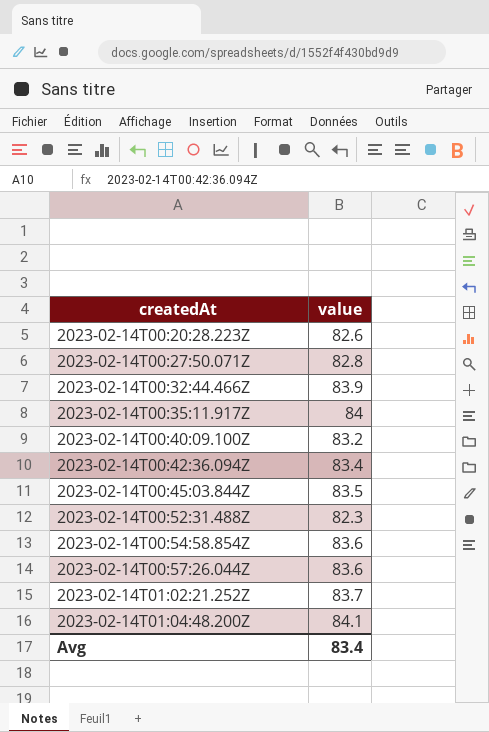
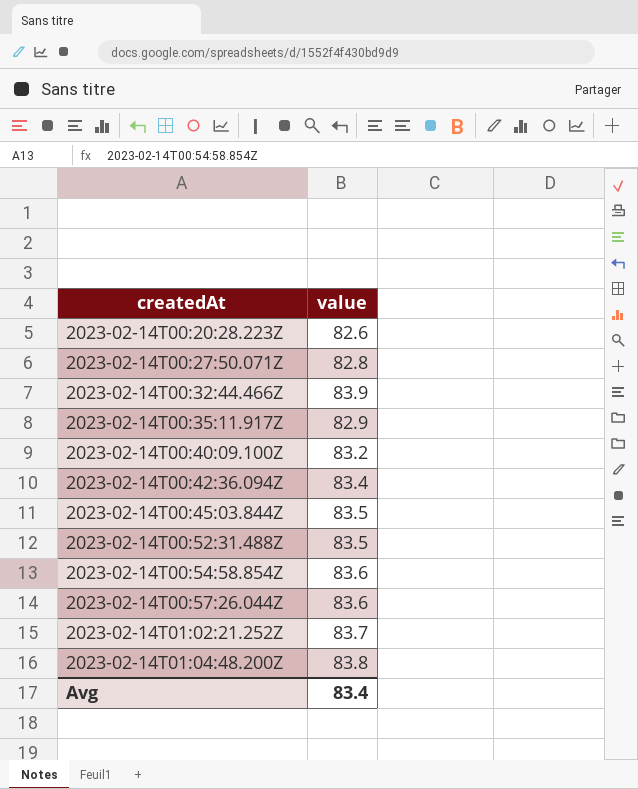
2023-02-14T00:35:11.917Z | value: 84 -> 82.9
2023-02-14T00:52:31.488Z | value: 82.3 -> 83.5
2023-02-14T01:04:48.200Z | value: 84.1 -> 83.8

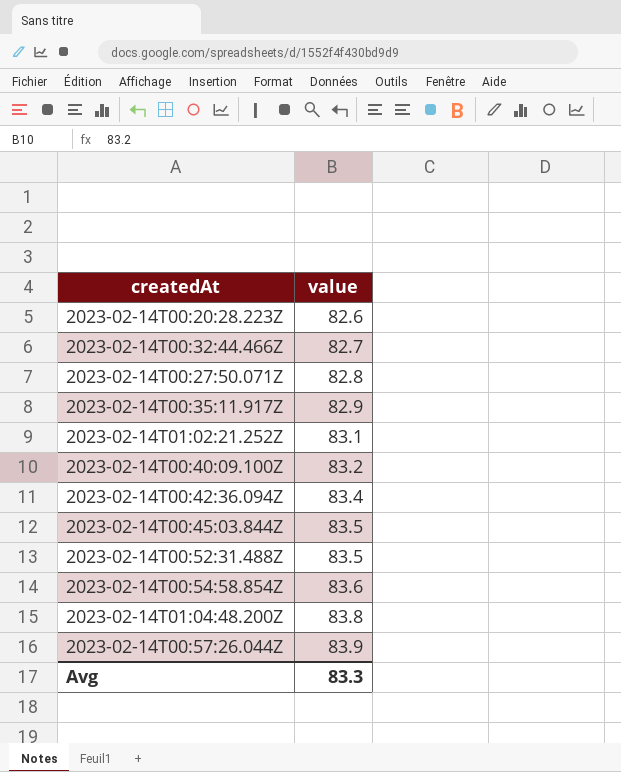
row order: createdAt ascending -> value ascending
2023-02-14T00:32:44.466Z | value: 83.9 -> 82.7
2023-02-14T01:02:21.252Z | value: 83.7 -> 83.1
2023-02-14T00:57:26.044Z | value: 83.6 -> 83.9
Avg | value: 83.4 -> 83.3

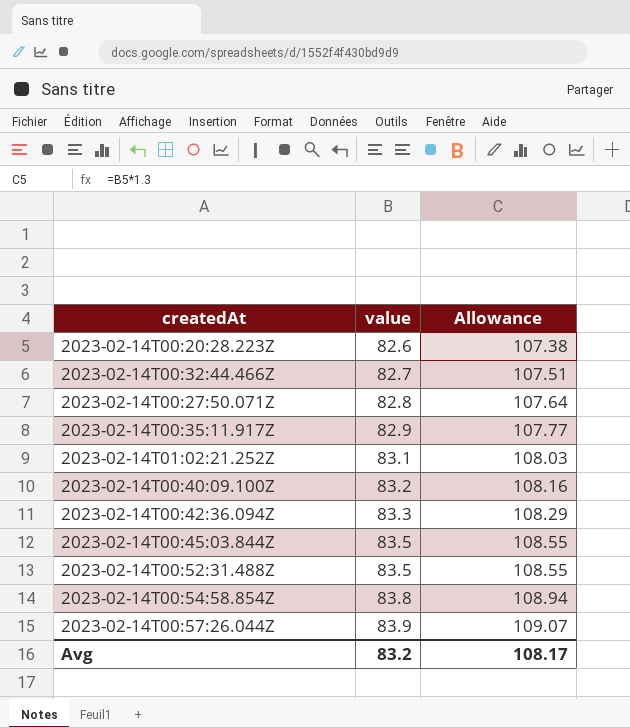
column Allowance | formula: none -> [value] * 1.3
row 2023-02-14T01:04:48.200Z: 83.8 -> none
2023-02-14T00:42:36.094Z | value: 83.4 -> 83.3
2023-02-14T00:54:58.854Z | value: 83.6 -> 83.8
Avg | value: 83.3 -> 83.2

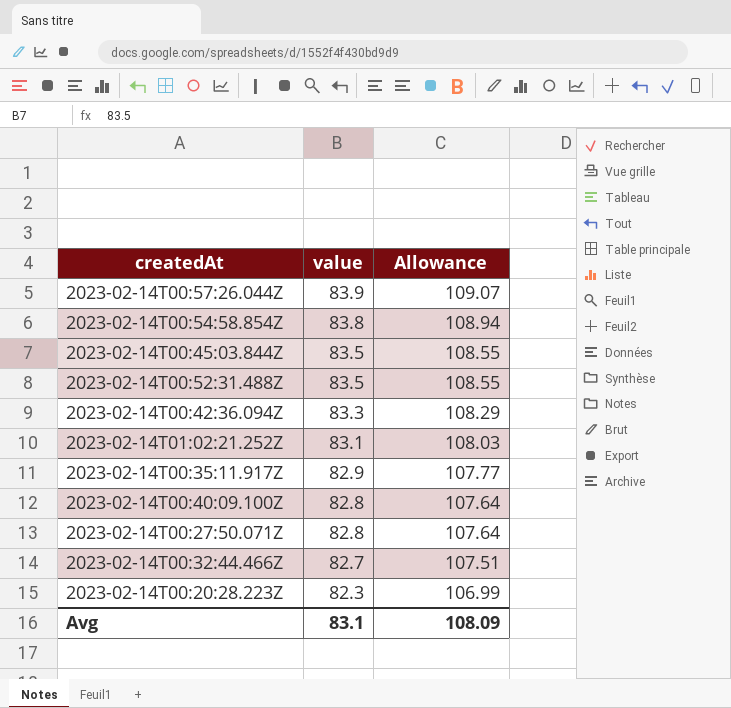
row order: value ascending -> value descending
2023-02-14T00:40:09.100Z | value: 83.2 -> 82.8
2023-02-14T00:40:09.100Z | Allowance: 108.16 -> 107.64
2023-02-14T00:20:28.223Z | value: 82.6 -> 82.3
2023-02-14T00:20:28.223Z | Allowance: 107.38 -> 106.99
Avg | value: 83.2 -> 83.1
Avg | Allowance: 108.17 -> 108.09

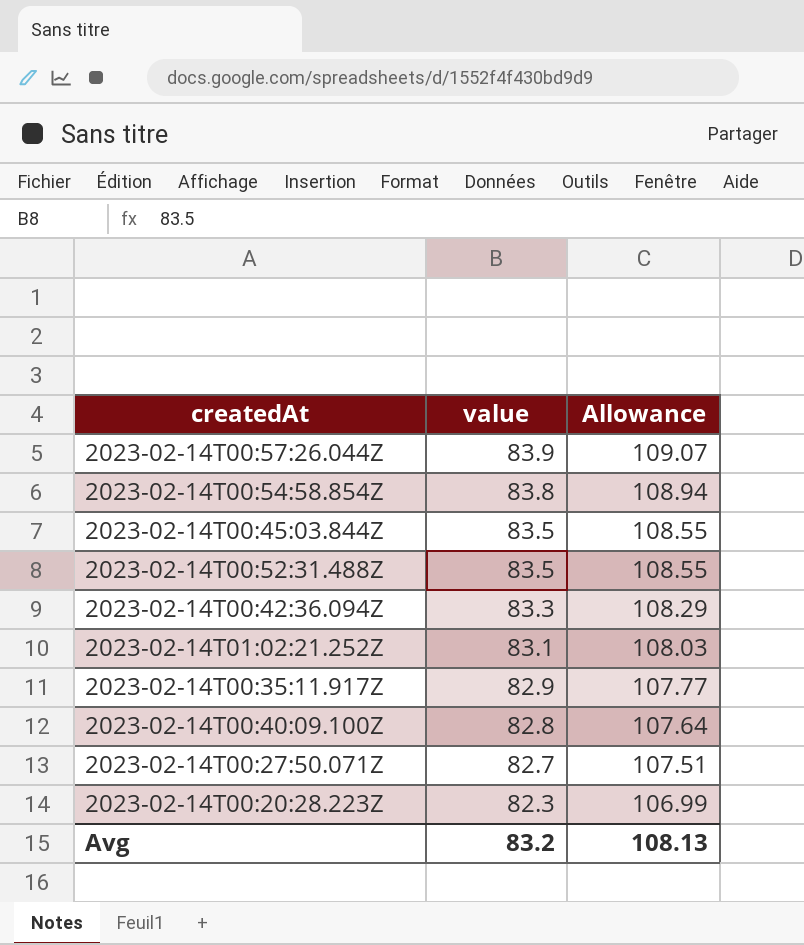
row 2023-02-14T00:32:44.466Z: 82.7 | 107.51 -> none
2023-02-14T00:27:50.071Z | value: 82.8 -> 82.7
2023-02-14T00:27:50.071Z | Allowance: 107.64 -> 107.51
Avg | value: 83.1 -> 83.2
Avg | Allowance: 108.09 -> 108.13

